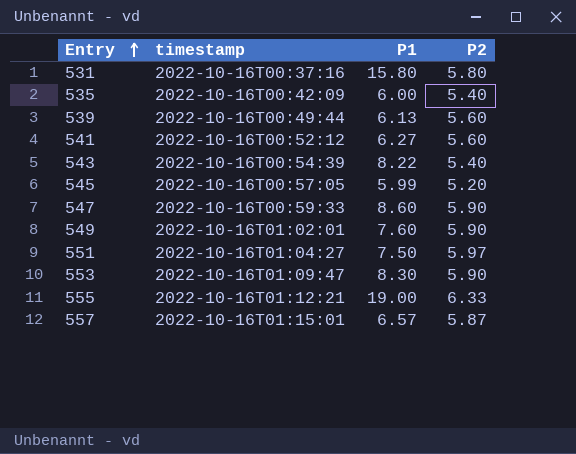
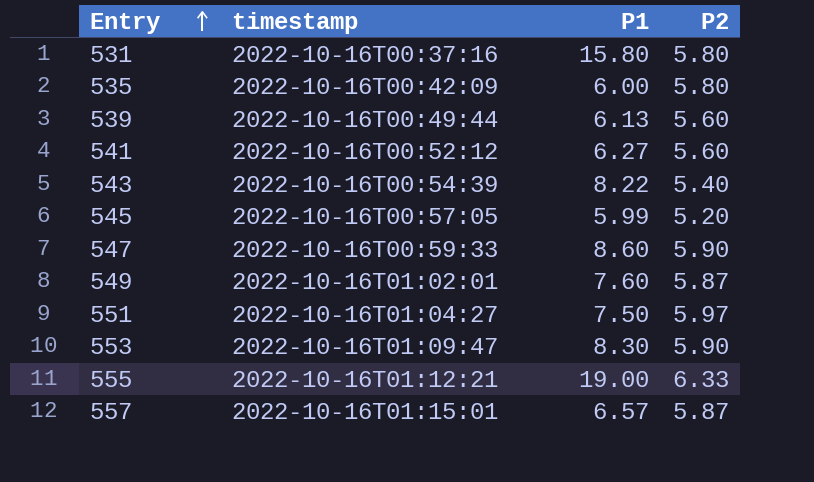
535 | P2: 5.40 -> 5.80
549 | P2: 5.90 -> 5.87

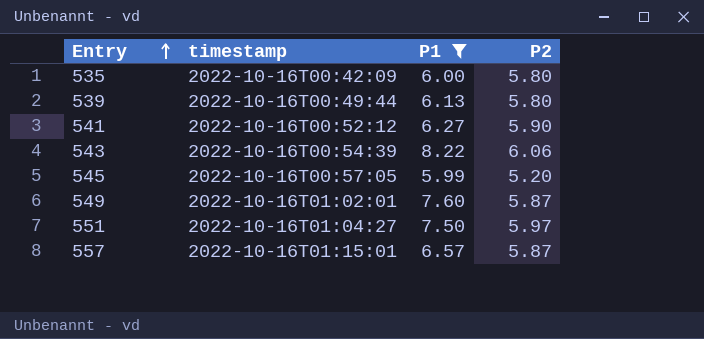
filter: none -> P1 <= 8.22
539 | P2: 5.60 -> 5.80
541 | P2: 5.60 -> 5.90
543 | P2: 5.40 -> 6.06

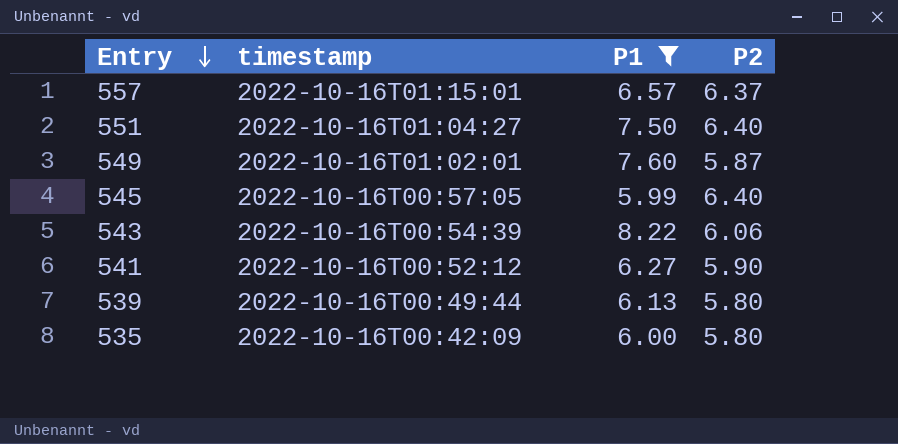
row order: Entry ascending -> Entry descending
557 | P2: 5.87 -> 6.37
551 | P2: 5.97 -> 6.40
545 | P2: 5.20 -> 6.40

